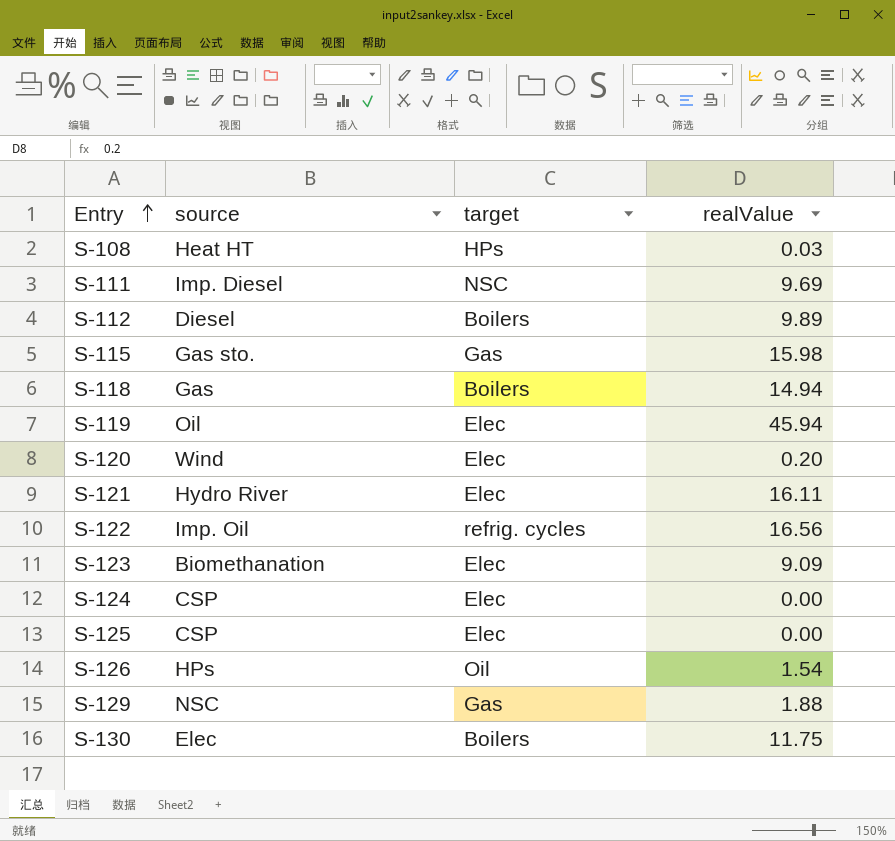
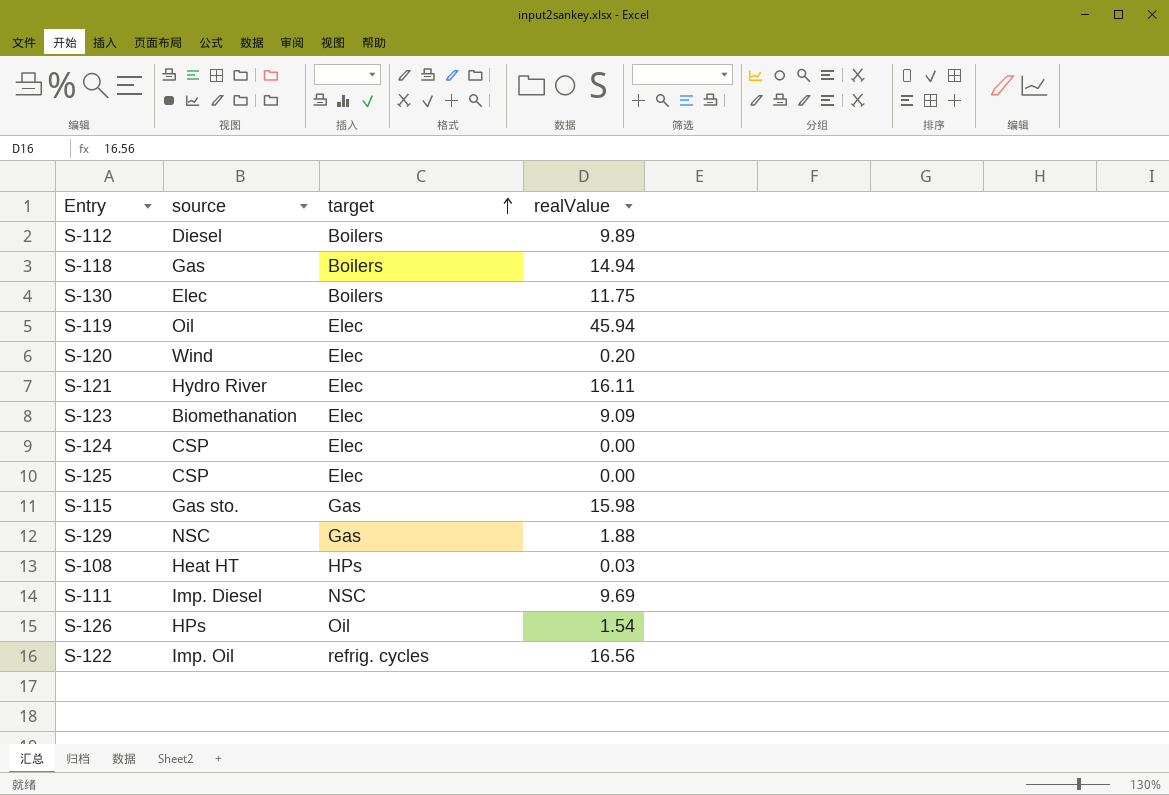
row order: Entry ascending -> target ascending

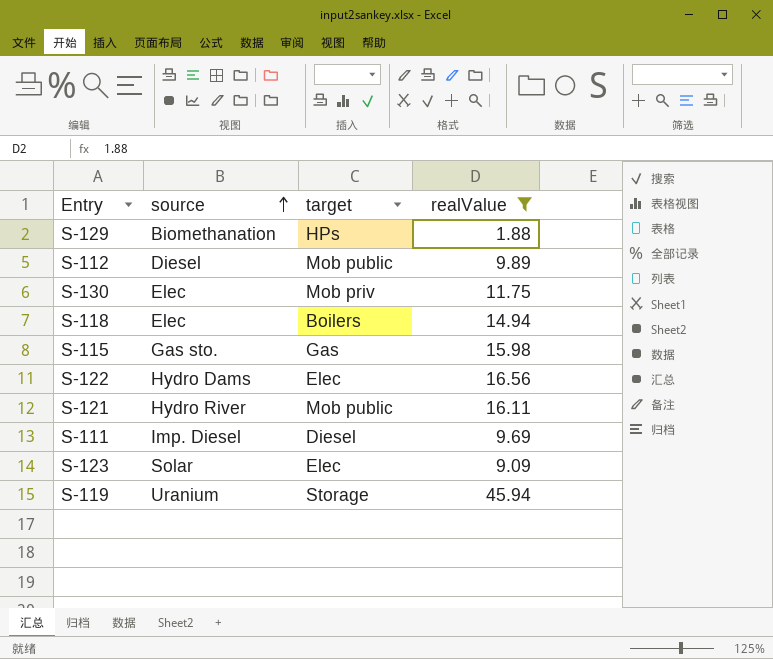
filter: none -> realValue >= 1.88
row order: target ascending -> source ascending
S-129 | source: NSC -> Biomethanation
S-129 | target: Gas -> HPs
S-112 | target: Boilers -> Mob public
S-130 | target: Boilers -> Mob priv
S-118 | source: Gas -> Elec
S-122 | source: Imp. Oil -> Hydro Dams
S-122 | target: refrig. cycles -> Elec
S-121 | target: Elec -> Mob public
S-111 | target: NSC -> Diesel
S-123 | source: Biomethanation -> Solar
S-119 | source: Oil -> Uranium
S-119 | target: Elec -> Storage

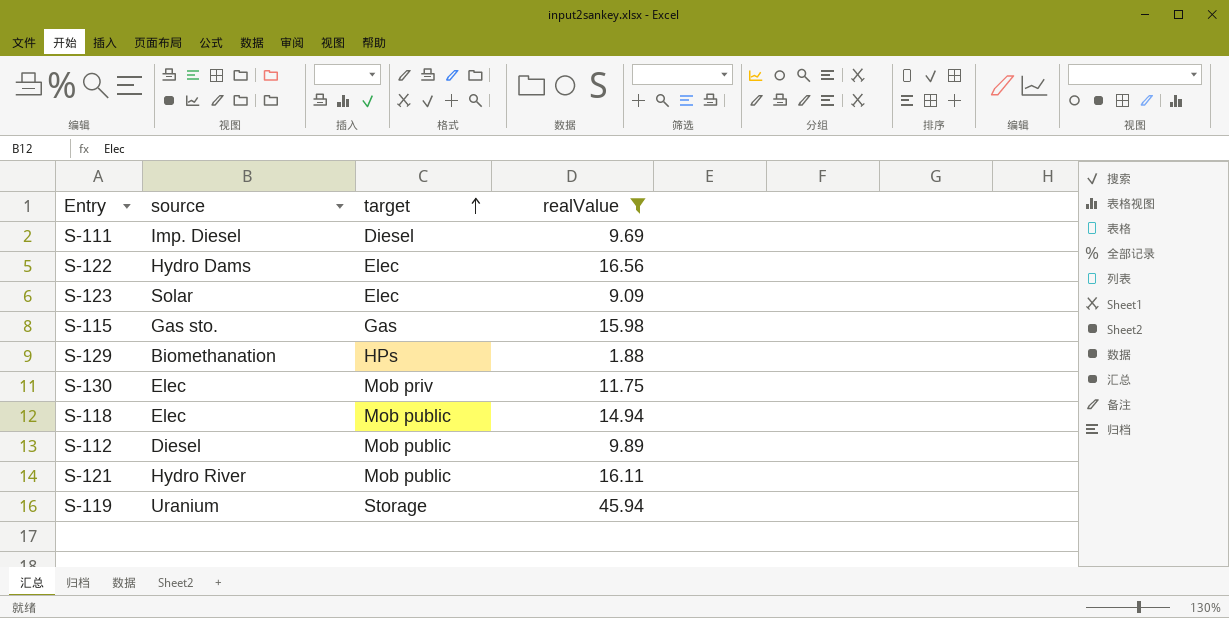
row order: source ascending -> target ascending
S-118 | target: Boilers -> Mob public

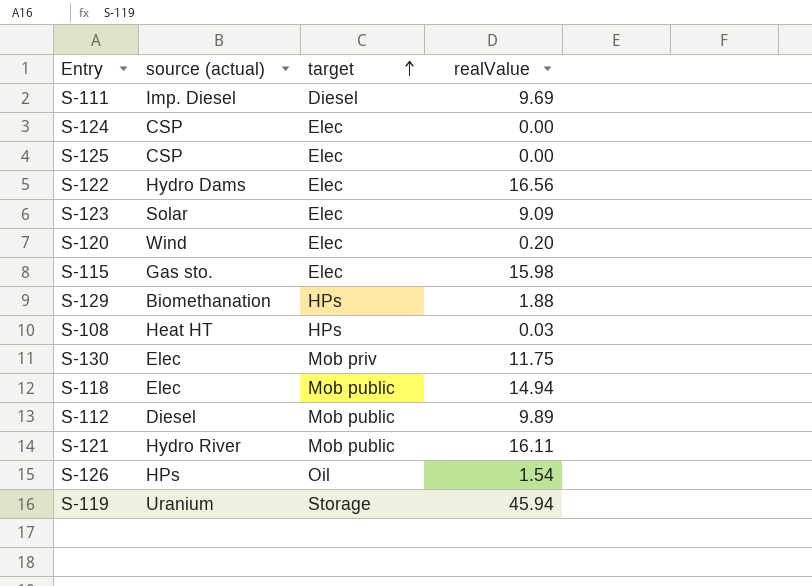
filter: realValue >= 1.88 -> none
column name: source -> source (actual)
S-115 | target: Gas -> Elec

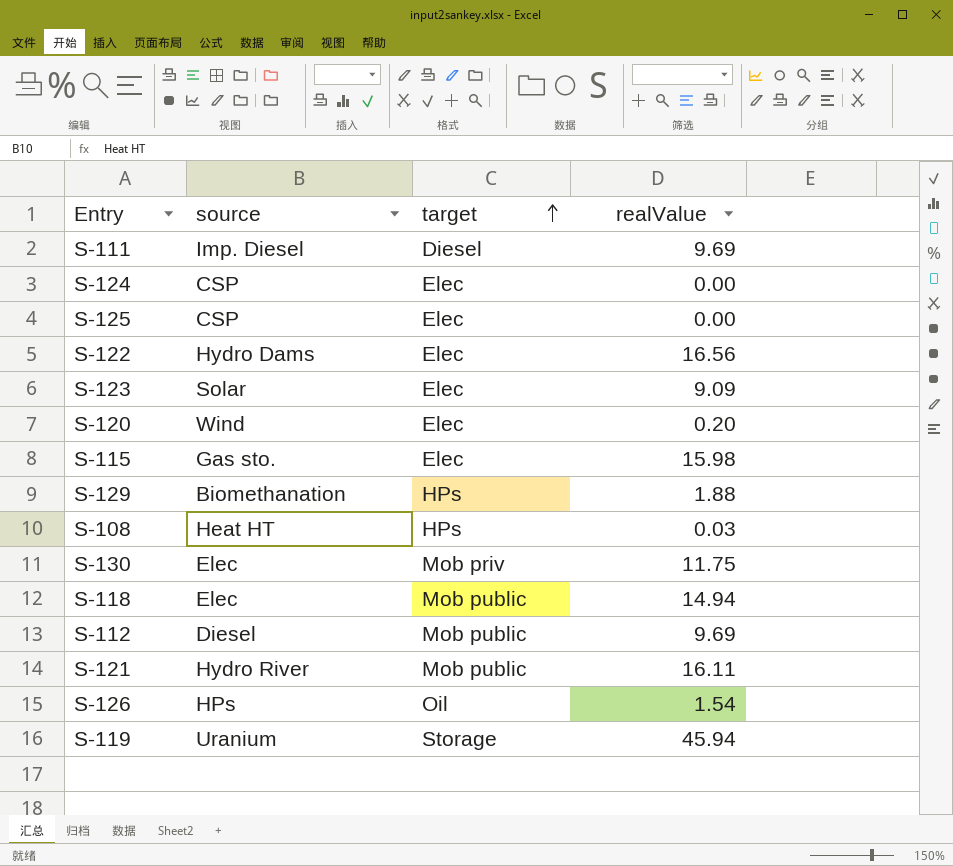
column name: source (actual) -> source
S-112 | realValue: 9.89 -> 9.69

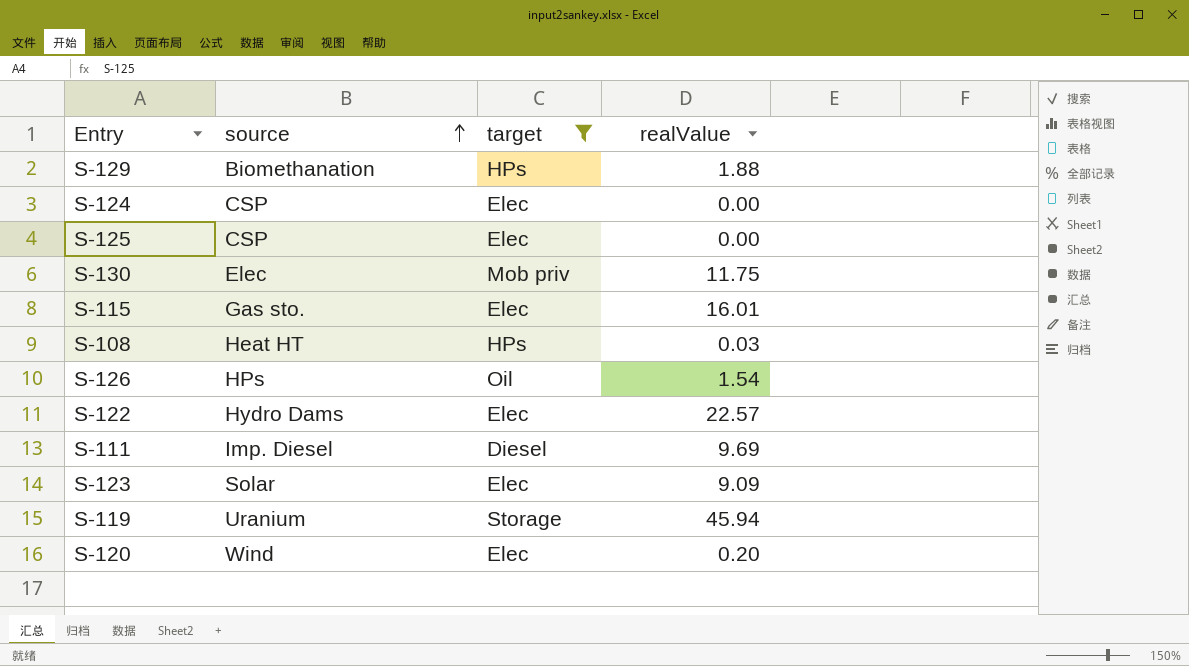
filter: none -> target != Mob public
row order: target ascending -> source ascending
S-115 | realValue: 15.98 -> 16.01
S-122 | realValue: 16.56 -> 22.57

